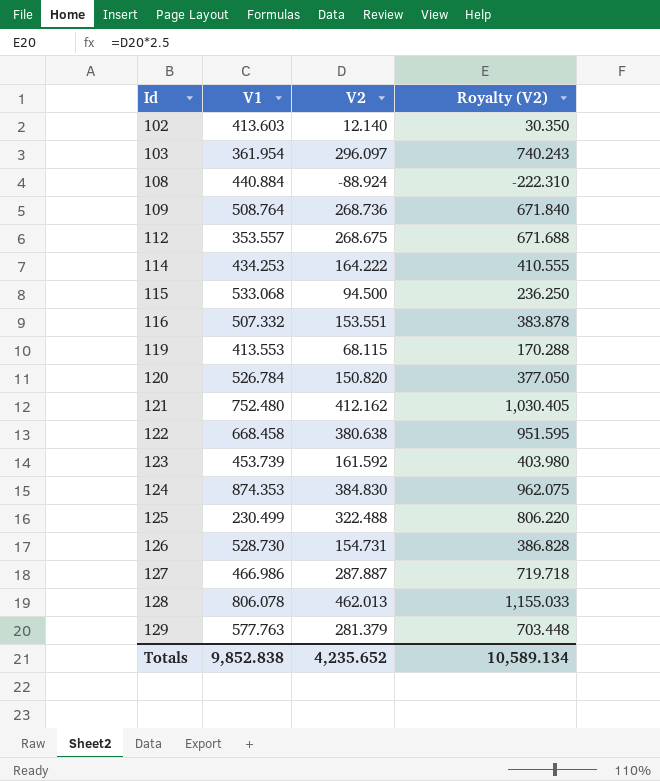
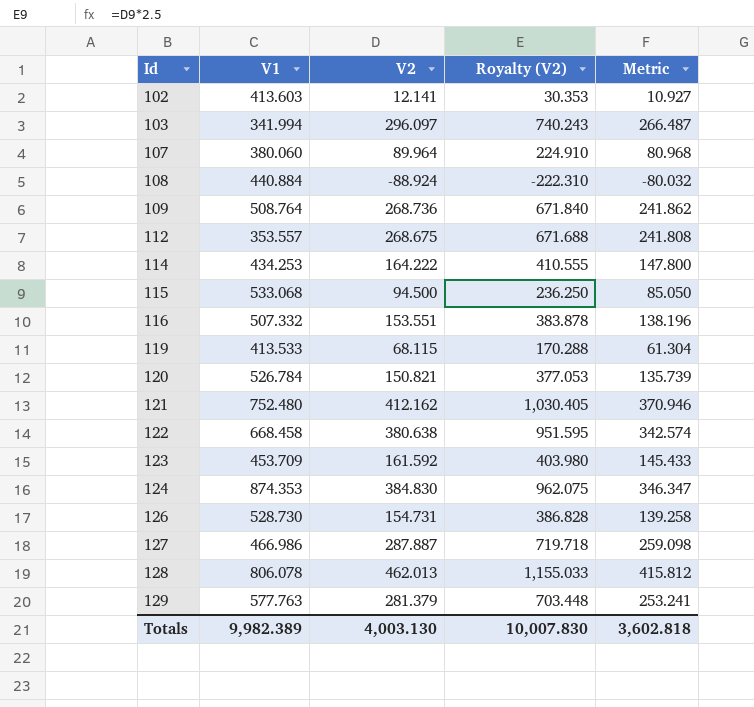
column Metric | formula: none -> [V2] * 0.9
row 125: 230.499 | 322.488 | 806.220 -> none
102 | V2: 12.140 -> 12.141
102 | Royalty (V2): 30.350 -> 30.353
103 | V1: 361.954 -> 341.994
row 107: none -> 380.060 | 89.964 | 224.910 | 80.968
119 | V1: 413.553 -> 413.533
120 | V2: 150.820 -> 150.821
120 | Royalty (V2): 377.050 -> 377.053
123 | V1: 453.739 -> 453.709
Totals | V1: 9,852.838 -> 9,982.389
Totals | V2: 4,235.652 -> 4,003.130
Totals | Royalty (V2): 10,589.134 -> 10,007.830

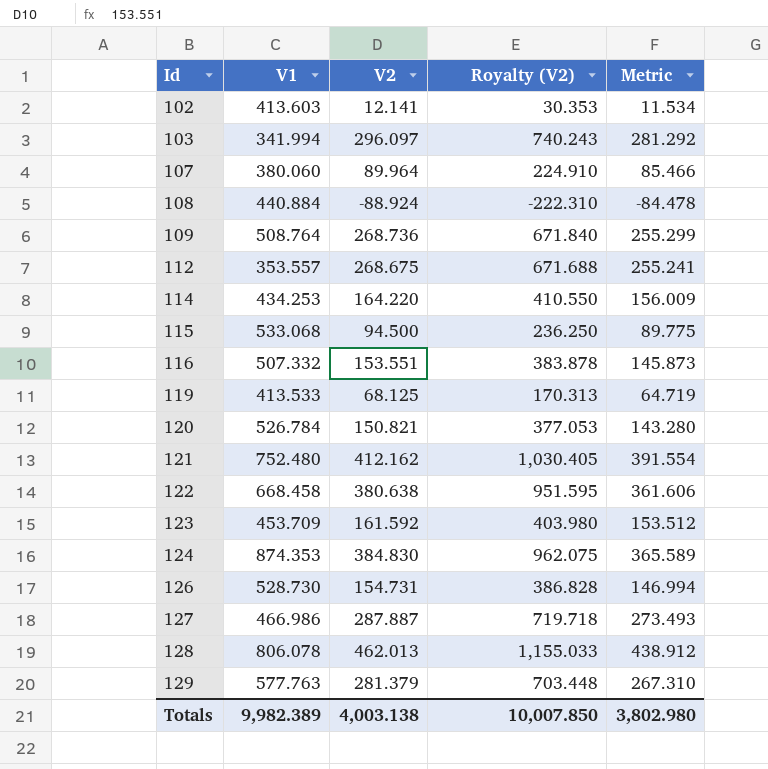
column Metric | formula: [V2] * 0.9 -> [V2] * 0.95
114 | V2: 164.222 -> 164.220
114 | Royalty (V2): 410.555 -> 410.550
119 | V2: 68.115 -> 68.125
119 | Royalty (V2): 170.288 -> 170.313
Totals | V2: 4,003.130 -> 4,003.138
Totals | Royalty (V2): 10,007.830 -> 10,007.850
Totals | Metric: 3,602.818 -> 3,802.980

